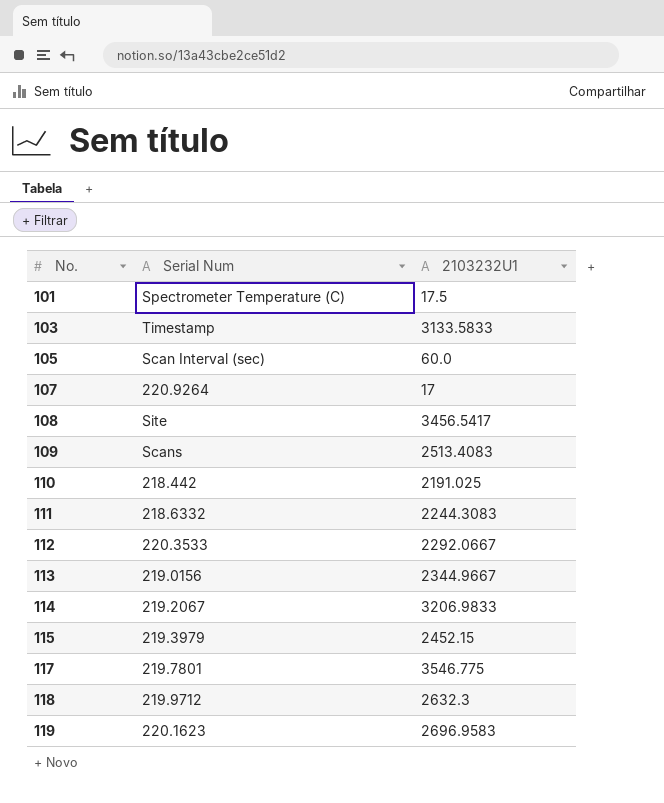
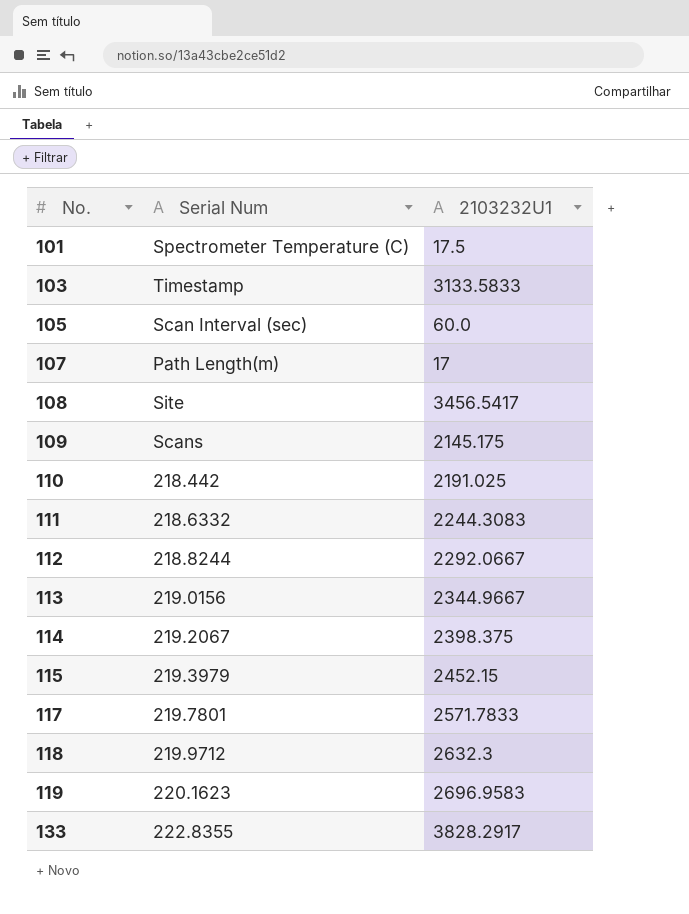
107 | Serial Num: 220.9264 -> Path Length(m)
109 | 2103232U1: 2513.4083 -> 2145.175
112 | Serial Num: 220.3533 -> 218.8244
114 | 2103232U1: 3206.9833 -> 2398.375
117 | 2103232U1: 3546.775 -> 2571.7833
row 133: none -> 222.8355 | 3828.2917

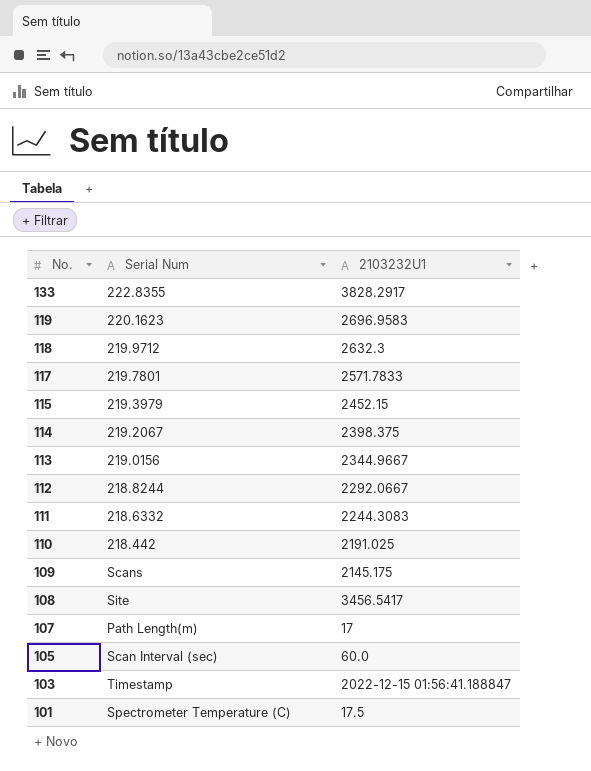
row order: No. ascending -> No. descending
103 | 2103232U1: 3133.5833 -> 2022-12-15 01:56:41.188847

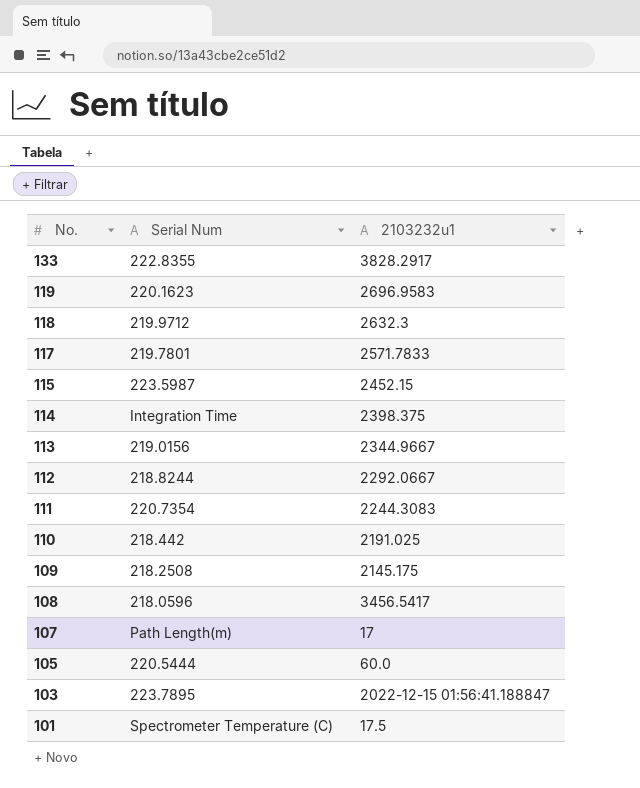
column name: 2103232U1 -> 2103232u1
115 | Serial Num: 219.3979 -> 223.5987
114 | Serial Num: 219.2067 -> Integration Time
111 | Serial Num: 218.6332 -> 220.7354
109 | Serial Num: Scans -> 218.2508
108 | Serial Num: Site -> 218.0596
105 | Serial Num: Scan Interval (sec) -> 220.5444
103 | Serial Num: Timestamp -> 223.7895

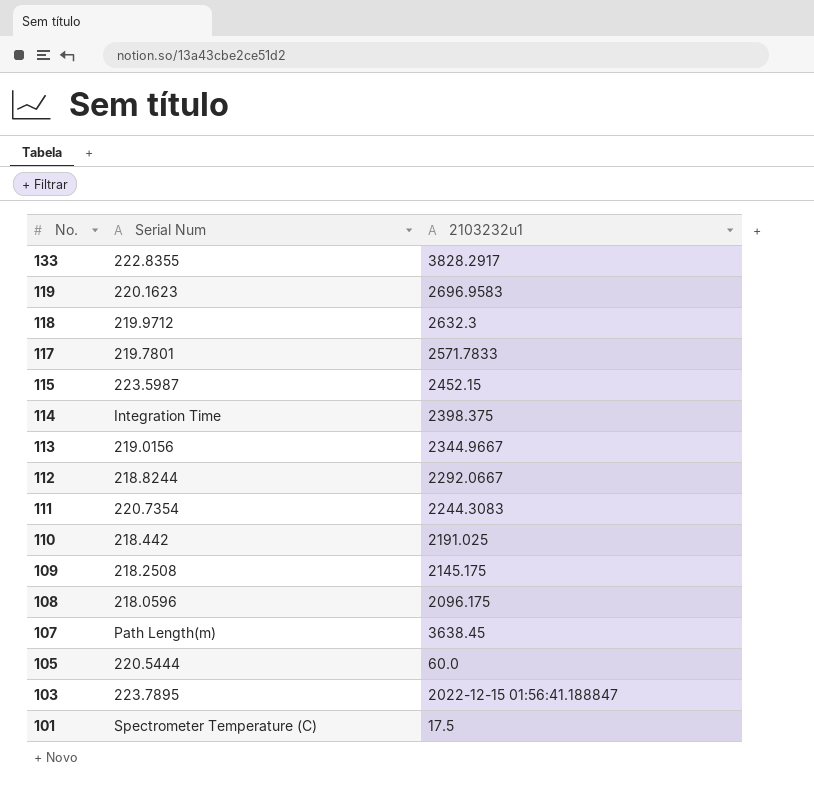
108 | 2103232u1: 3456.5417 -> 2096.175
107 | 2103232u1: 17 -> 3638.45

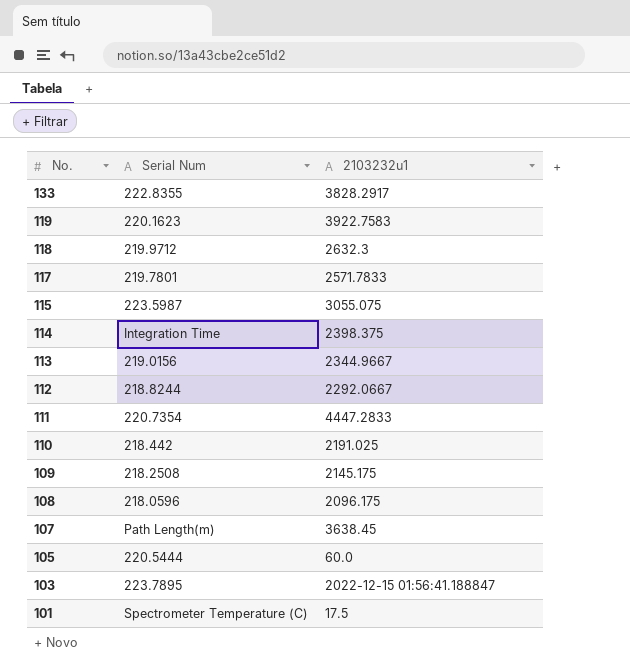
119 | 2103232u1: 2696.9583 -> 3922.7583
115 | 2103232u1: 2452.15 -> 3055.075
111 | 2103232u1: 2244.3083 -> 4447.2833

